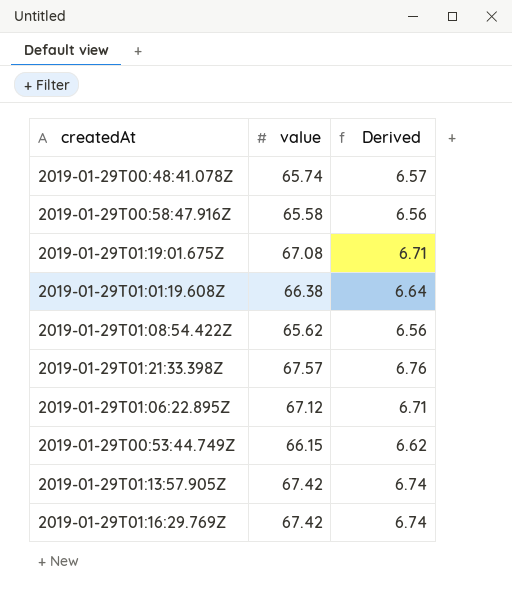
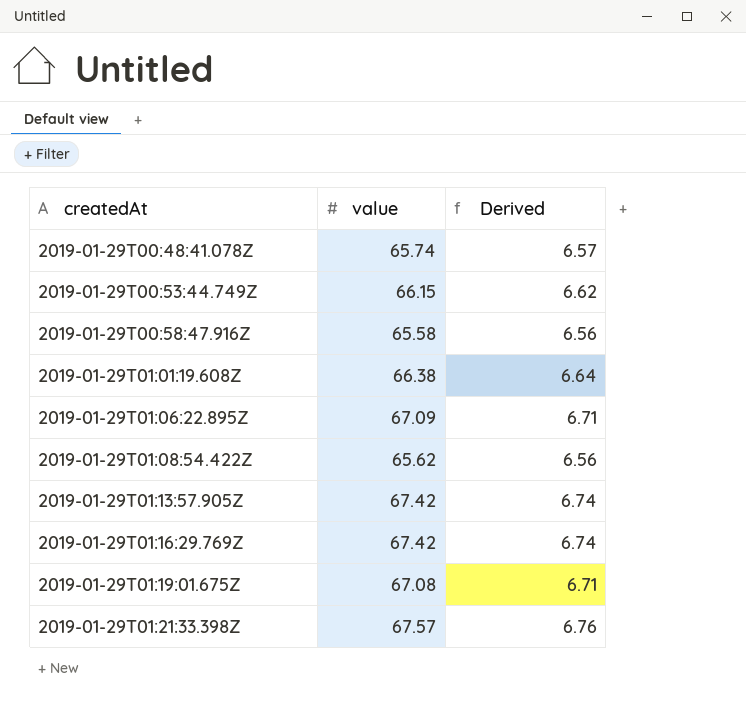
row order: none -> createdAt ascending
2019-01-29T01:06:22.895Z | value: 67.12 -> 67.09

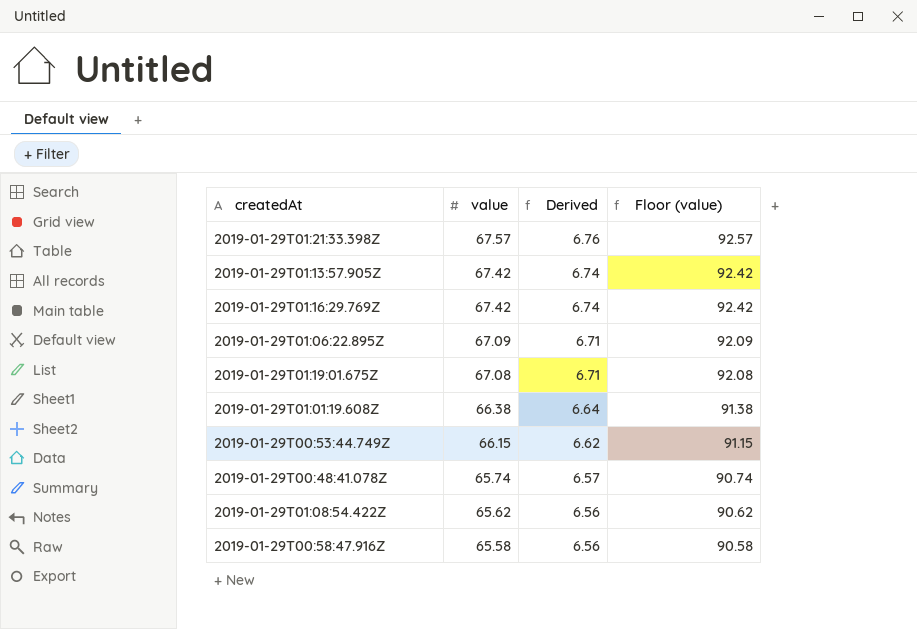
row order: createdAt ascending -> value descending
column Floor (value) | formula: none -> [value] + 25

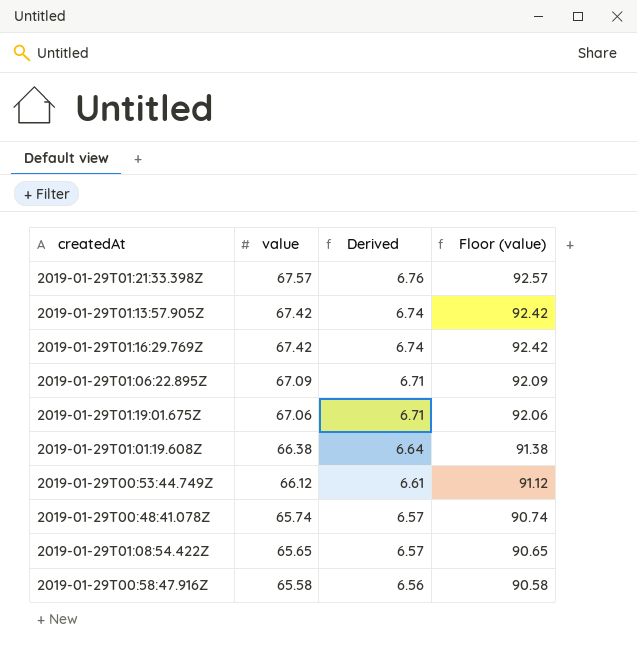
2019-01-29T01:19:01.675Z | value: 67.08 -> 67.06
2019-01-29T01:19:01.675Z | Floor (value): 92.08 -> 92.06
2019-01-29T00:53:44.749Z | value: 66.15 -> 66.12
2019-01-29T00:53:44.749Z | Derived: 6.62 -> 6.61
2019-01-29T00:53:44.749Z | Floor (value): 91.15 -> 91.12
2019-01-29T01:08:54.422Z | value: 65.62 -> 65.65
2019-01-29T01:08:54.422Z | Derived: 6.56 -> 6.57
2019-01-29T01:08:54.422Z | Floor (value): 90.62 -> 90.65

